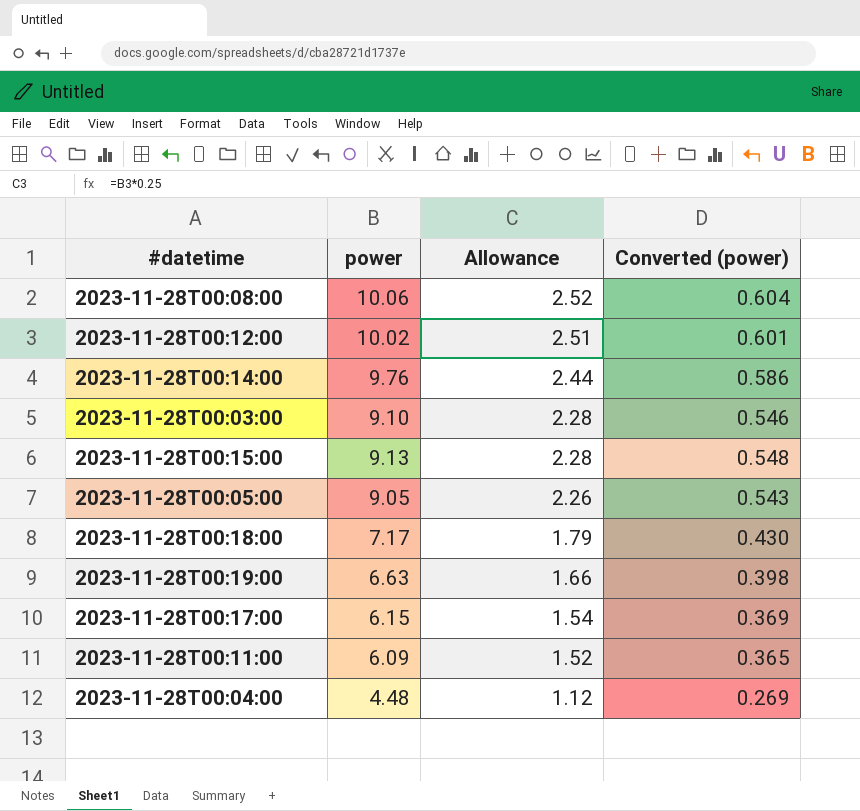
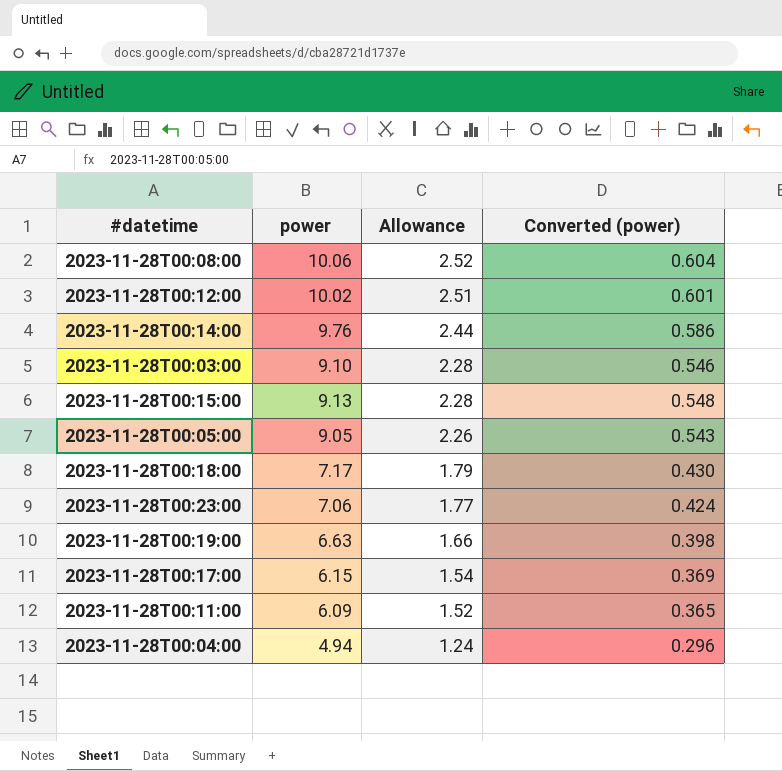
row 2023-11-28T00:23:00: none -> 7.06 | 1.77 | 0.424
2023-11-28T00:04:00 | power: 4.48 -> 4.94
2023-11-28T00:04:00 | Allowance: 1.12 -> 1.24
2023-11-28T00:04:00 | Converted (power): 0.269 -> 0.296

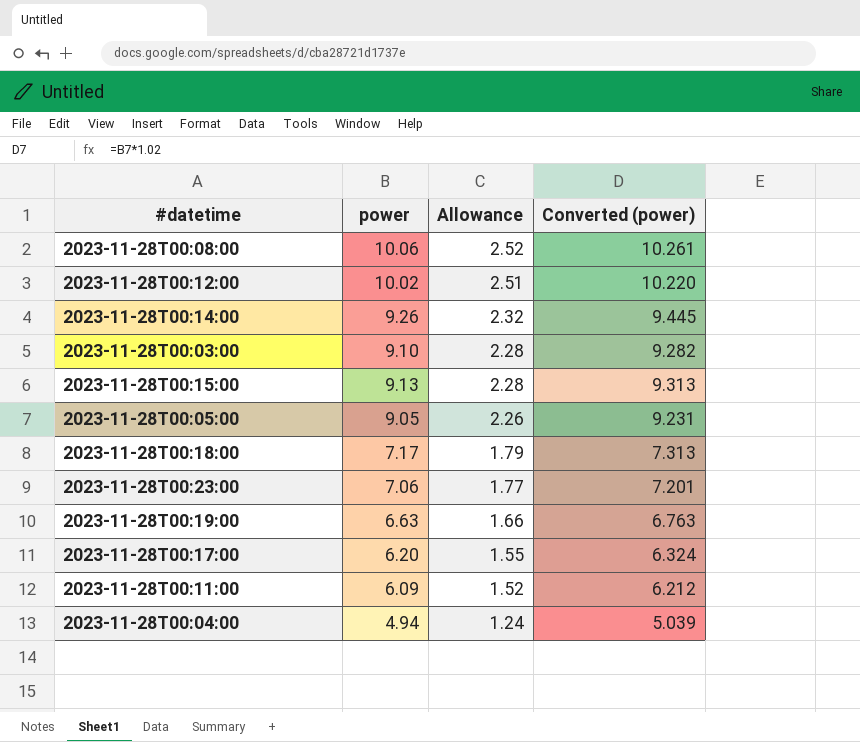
column Converted (power) | formula: [power] * 0.06 -> [power] * 1.02
2023-11-28T00:14:00 | power: 9.76 -> 9.26
2023-11-28T00:14:00 | Allowance: 2.44 -> 2.32
2023-11-28T00:17:00 | power: 6.15 -> 6.20
2023-11-28T00:17:00 | Allowance: 1.54 -> 1.55

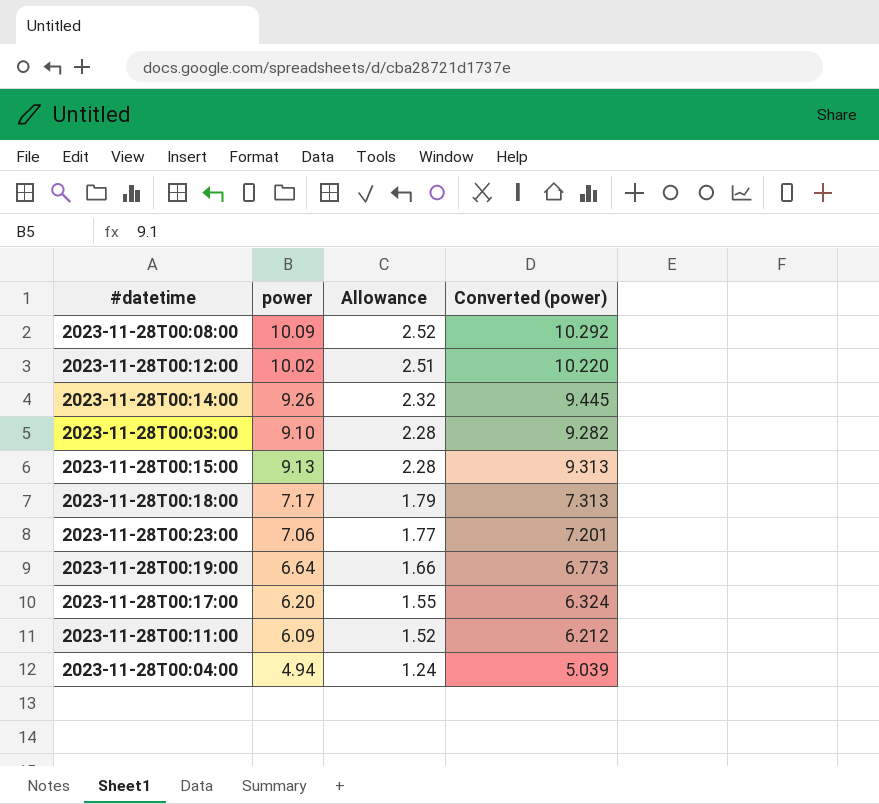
row 2023-11-28T00:05:00: 9.05 | 2.26 | 9.231 -> none
2023-11-28T00:08:00 | power: 10.06 -> 10.09
2023-11-28T00:08:00 | Converted (power): 10.261 -> 10.292
2023-11-28T00:19:00 | power: 6.63 -> 6.64
2023-11-28T00:19:00 | Converted (power): 6.763 -> 6.773

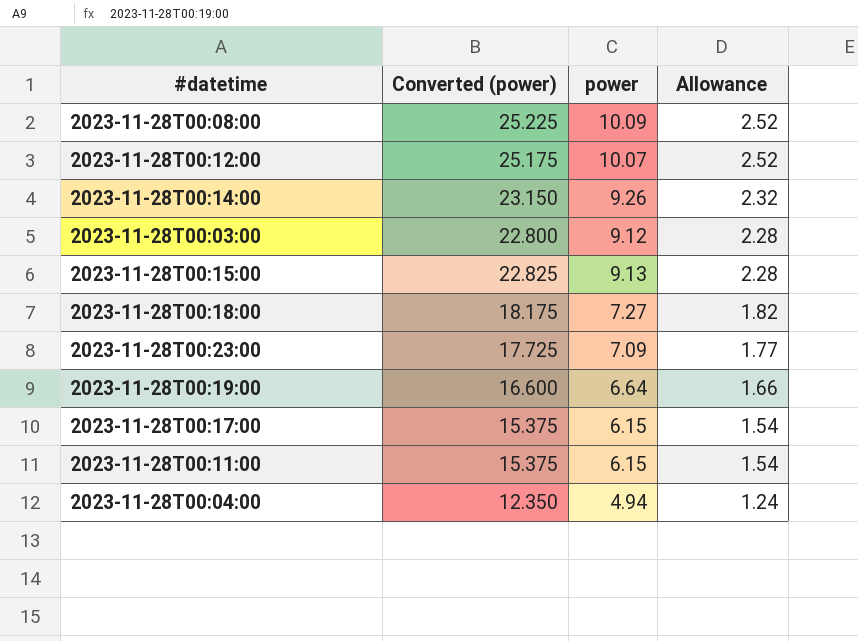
column Converted (power) | formula: [power] * 1.02 -> [power] * 2.5
column Converted (power) | position: 4 -> 2
2023-11-28T00:12:00 | power: 10.02 -> 10.07
2023-11-28T00:12:00 | Allowance: 2.51 -> 2.52
2023-11-28T00:03:00 | power: 9.10 -> 9.12
2023-11-28T00:18:00 | power: 7.17 -> 7.27
2023-11-28T00:18:00 | Allowance: 1.79 -> 1.82
2023-11-28T00:23:00 | power: 7.06 -> 7.09
2023-11-28T00:17:00 | power: 6.20 -> 6.15
2023-11-28T00:17:00 | Allowance: 1.55 -> 1.54
2023-11-28T00:11:00 | power: 6.09 -> 6.15
2023-11-28T00:11:00 | Allowance: 1.52 -> 1.54

